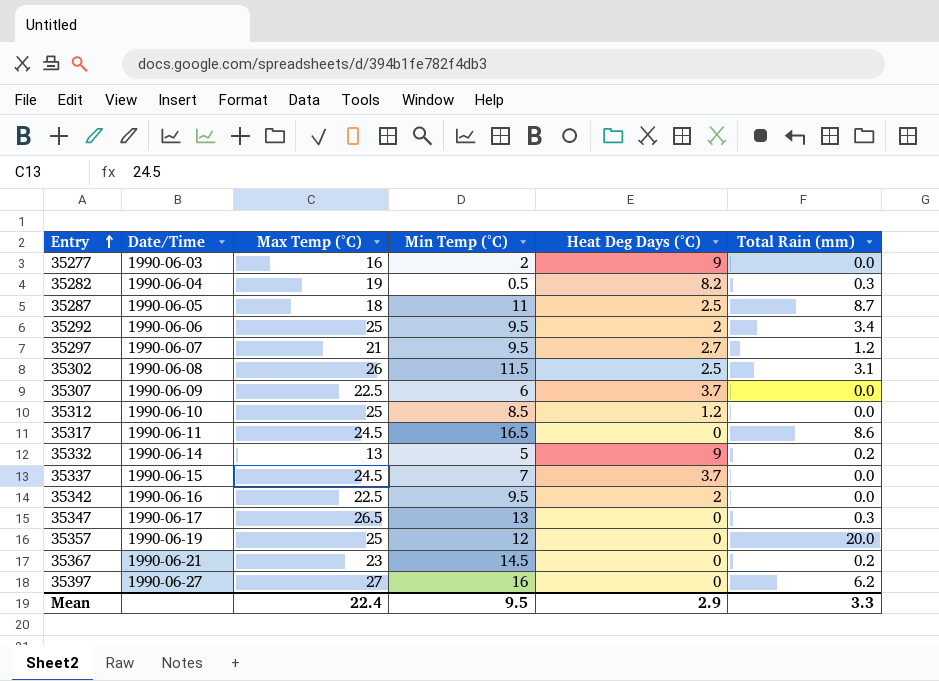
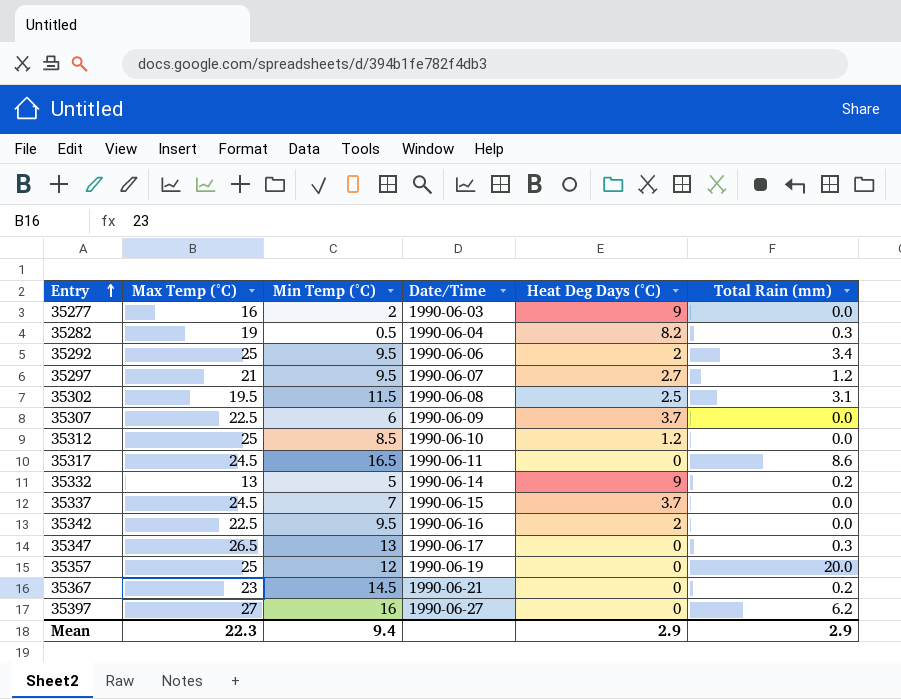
column Date/Time | position: 2 -> 4
row 35287: 1990-06-05 | 18 | 11 | 2.5 | 8.7 -> none
35302 | Max Temp (°C): 26 -> 19.5
Mean | Max Temp (°C): 22.4 -> 22.3
Mean | Min Temp (°C): 9.5 -> 9.4
Mean | Total Rain (mm): 3.3 -> 2.9

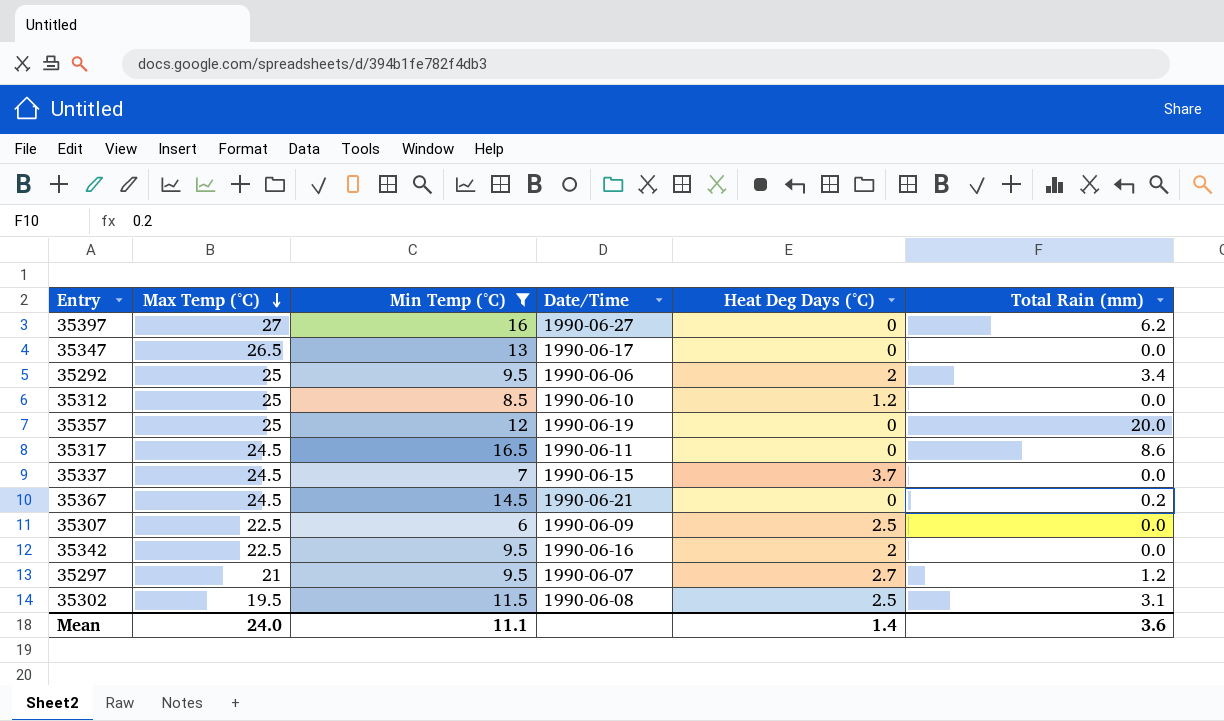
filter: none -> Min Temp (°C) >= 6
row order: Entry ascending -> Max Temp (°C) descending
35347 | Total Rain (mm): 0.3 -> 0.0
35367 | Max Temp (°C): 23 -> 24.5
35307 | Heat Deg Days (°C): 3.7 -> 2.5
Mean | Max Temp (°C): 22.3 -> 24.0
Mean | Min Temp (°C): 9.4 -> 11.1
Mean | Heat Deg Days (°C): 2.9 -> 1.4
Mean | Total Rain (mm): 2.9 -> 3.6

